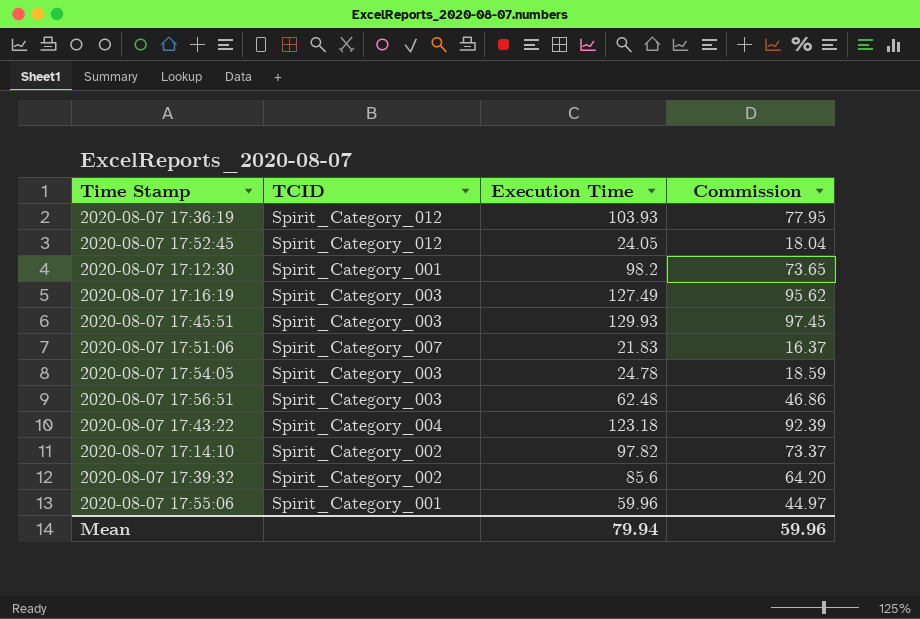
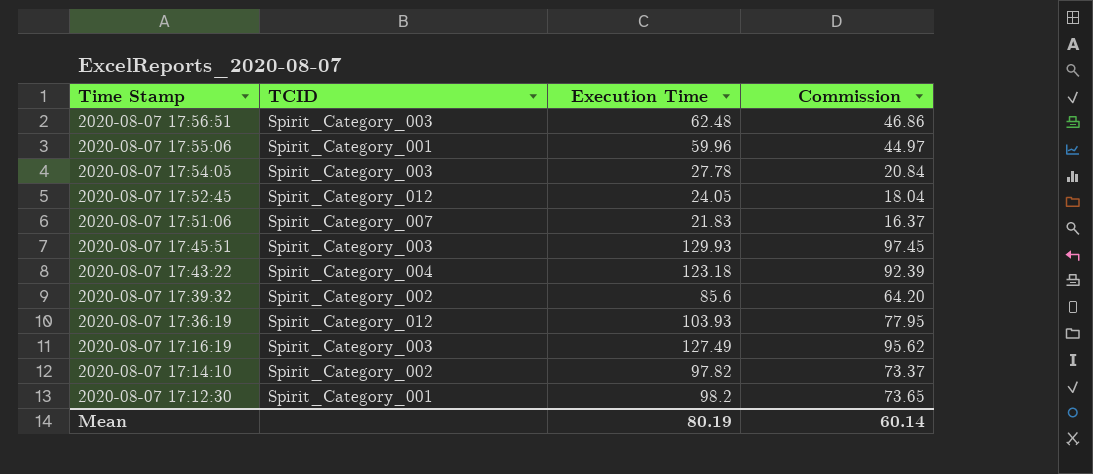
row order: none -> Time Stamp descending
2020-08-07 17:54:05 | Execution Time: 24.78 -> 27.78
2020-08-07 17:54:05 | Commission: 18.59 -> 20.84
Mean | Execution Time: 79.94 -> 80.19
Mean | Commission: 59.96 -> 60.14

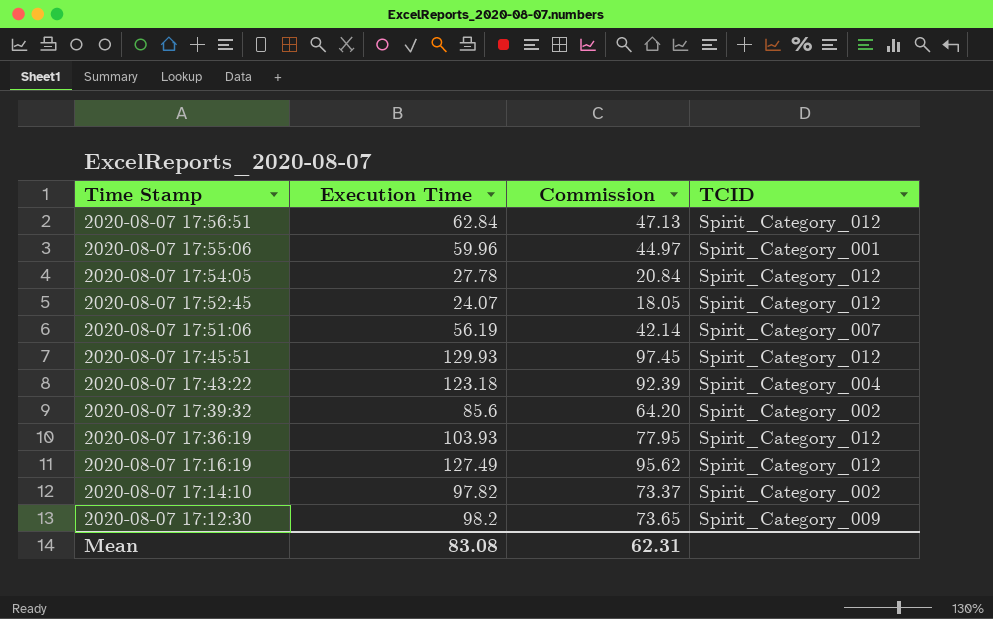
column TCID | position: 2 -> 4
2020-08-07 17:56:51 | Execution Time: 62.48 -> 62.84
2020-08-07 17:56:51 | Commission: 46.86 -> 47.13
2020-08-07 17:56:51 | TCID: Spirit_Category_003 -> Spirit_Category_012
2020-08-07 17:54:05 | TCID: Spirit_Category_003 -> Spirit_Category_012
2020-08-07 17:52:45 | Execution Time: 24.05 -> 24.07
2020-08-07 17:52:45 | Commission: 18.04 -> 18.05
2020-08-07 17:51:06 | Execution Time: 21.83 -> 56.19
2020-08-07 17:51:06 | Commission: 16.37 -> 42.14
2020-08-07 17:45:51 | TCID: Spirit_Category_003 -> Spirit_Category_012
2020-08-07 17:16:19 | TCID: Spirit_Category_003 -> Spirit_Category_012
2020-08-07 17:12:30 | TCID: Spirit_Category_001 -> Spirit_Category_009
Mean | Execution Time: 80.19 -> 83.08
Mean | Commission: 60.14 -> 62.31

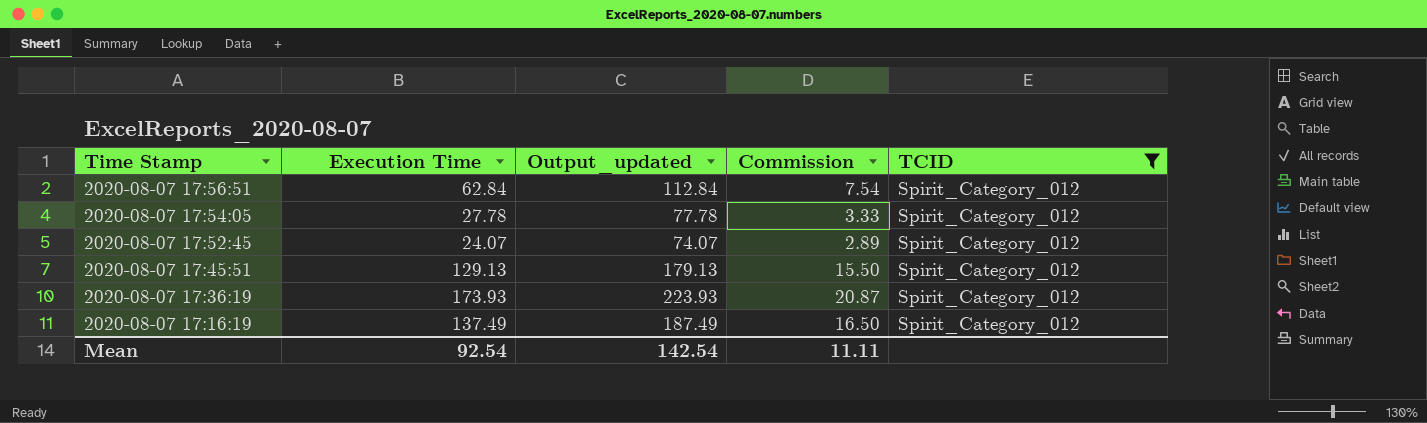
filter: none -> TCID = Spirit_Category_012
column Output_updated | formula: none -> [Execution Time] + 50
column Commission | formula: [Execution Time] * 0.75 -> [Execution Time] * 0.12
2020-08-07 17:45:51 | Execution Time: 129.93 -> 129.13
2020-08-07 17:36:19 | Execution Time: 103.93 -> 173.93
2020-08-07 17:16:19 | Execution Time: 127.49 -> 137.49
Mean | Execution Time: 83.08 -> 92.54
Mean | Commission: 62.31 -> 11.11

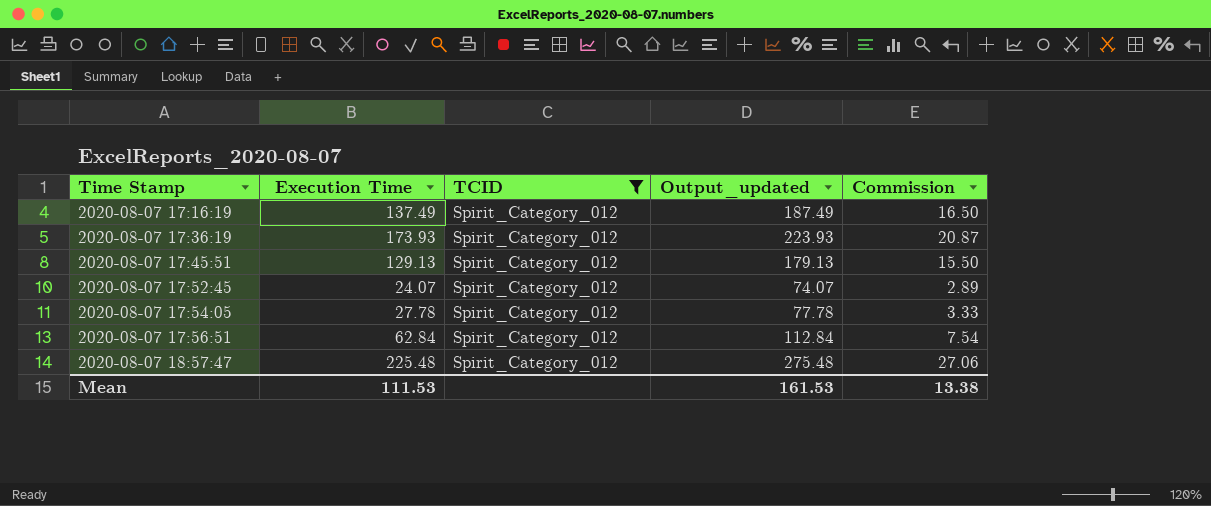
row order: Time Stamp descending -> Time Stamp ascending
column TCID | position: 5 -> 3
row 2020-08-07 18:57:47: none -> 225.48 | Spirit_Category_012 | 275.48 | 27.06
Mean | Execution Time: 92.54 -> 111.53
Mean | Output_updated: 142.54 -> 161.53
Mean | Commission: 11.11 -> 13.38

